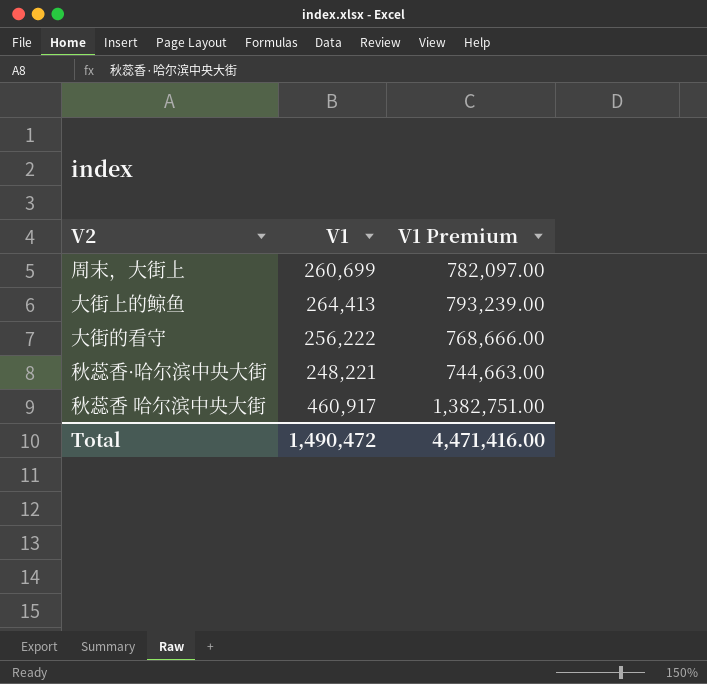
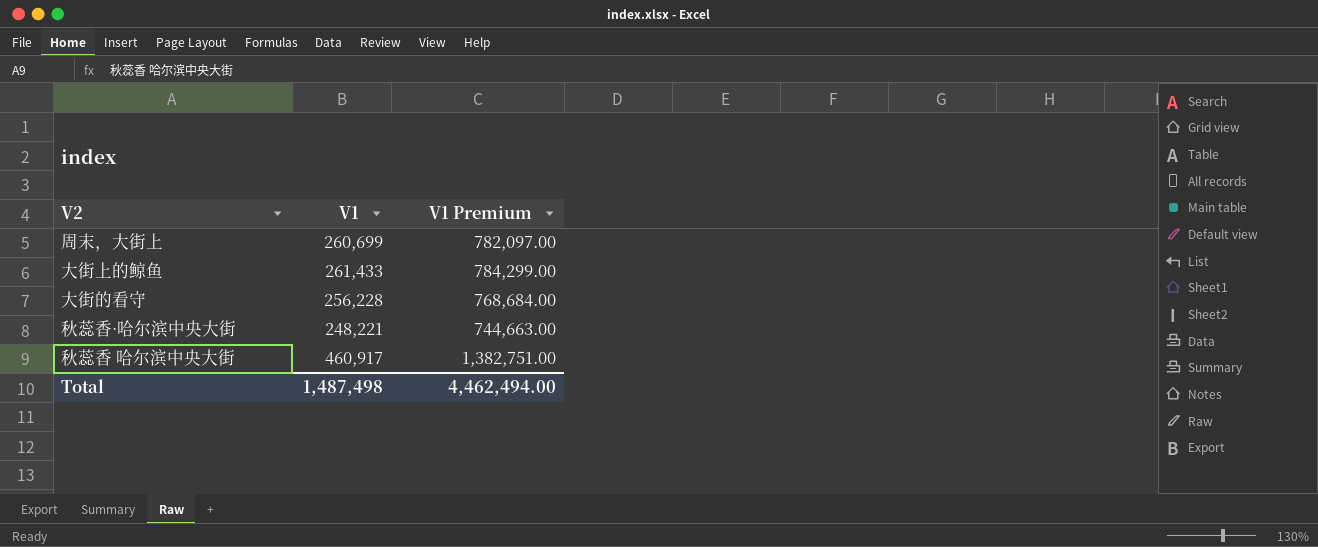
大街上的鲸鱼 | V1: 264,413 -> 261,433
大街上的鲸鱼 | V1 Premium: 793,239.00 -> 784,299.00
大街的看守 | V1: 256,222 -> 256,228
大街的看守 | V1 Premium: 768,666.00 -> 768,684.00
Total | V1: 1,490,472 -> 1,487,498
Total | V1 Premium: 4,471,416.00 -> 4,462,494.00

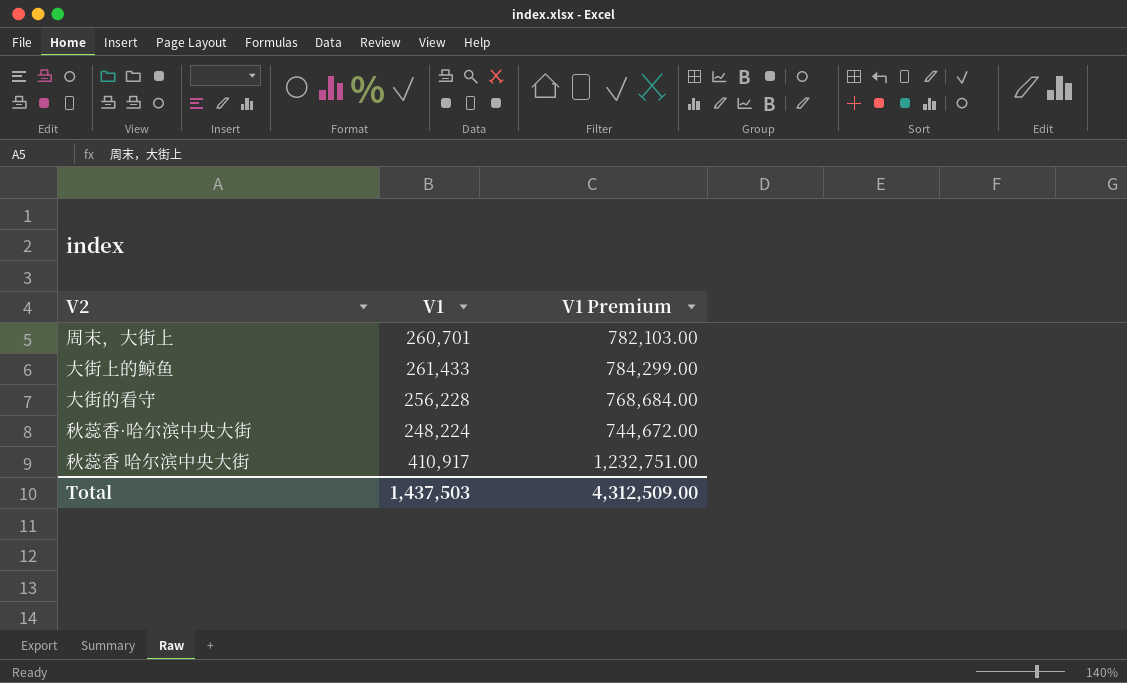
周末，大街上 | V1: 260,699 -> 260,701
周末，大街上 | V1 Premium: 782,097.00 -> 782,103.00
秋蕊香·哈尔滨中央大街 | V1: 248,221 -> 248,224
秋蕊香·哈尔滨中央大街 | V1 Premium: 744,663.00 -> 744,672.00
秋蕊香 哈尔滨中央大街 | V1: 460,917 -> 410,917
秋蕊香 哈尔滨中央大街 | V1 Premium: 1,382,751.00 -> 1,232,751.00
Total | V1: 1,487,498 -> 1,437,503
Total | V1 Premium: 4,462,494.00 -> 4,312,509.00

